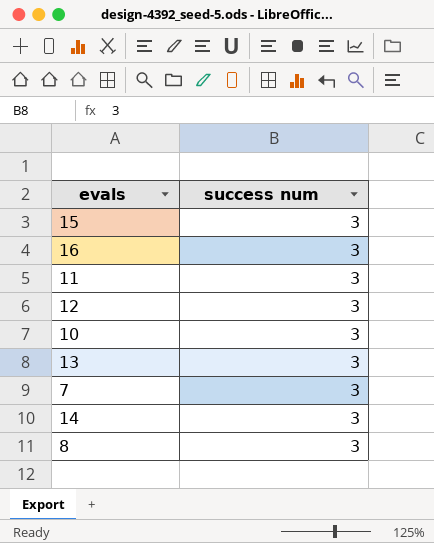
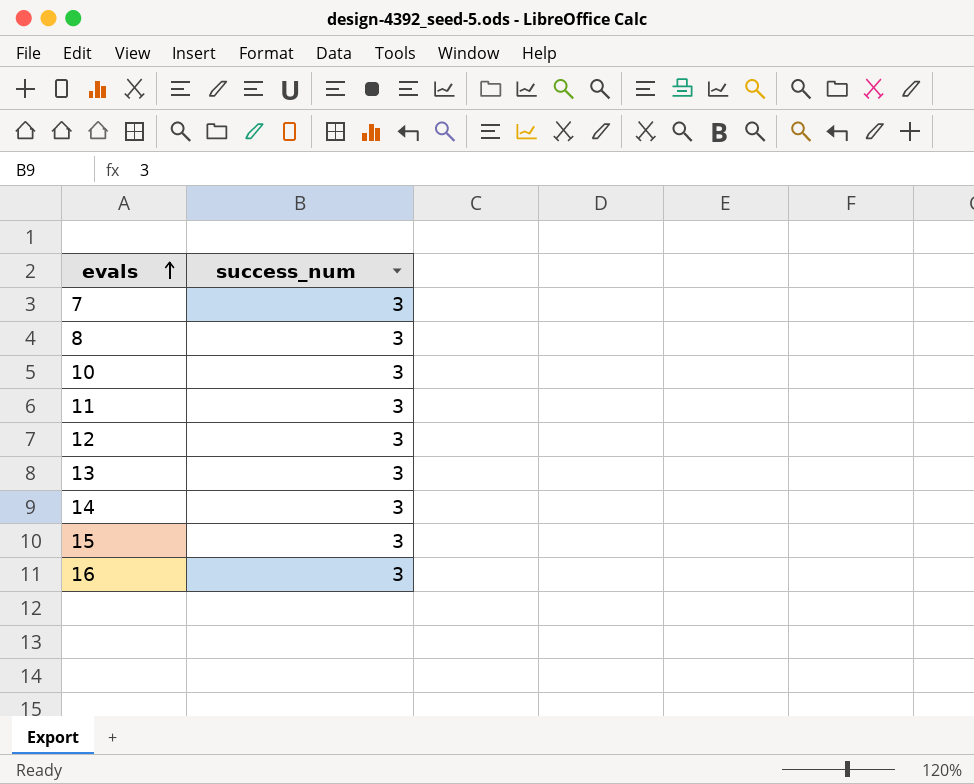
row order: none -> evals ascending
column name: success num -> success_num

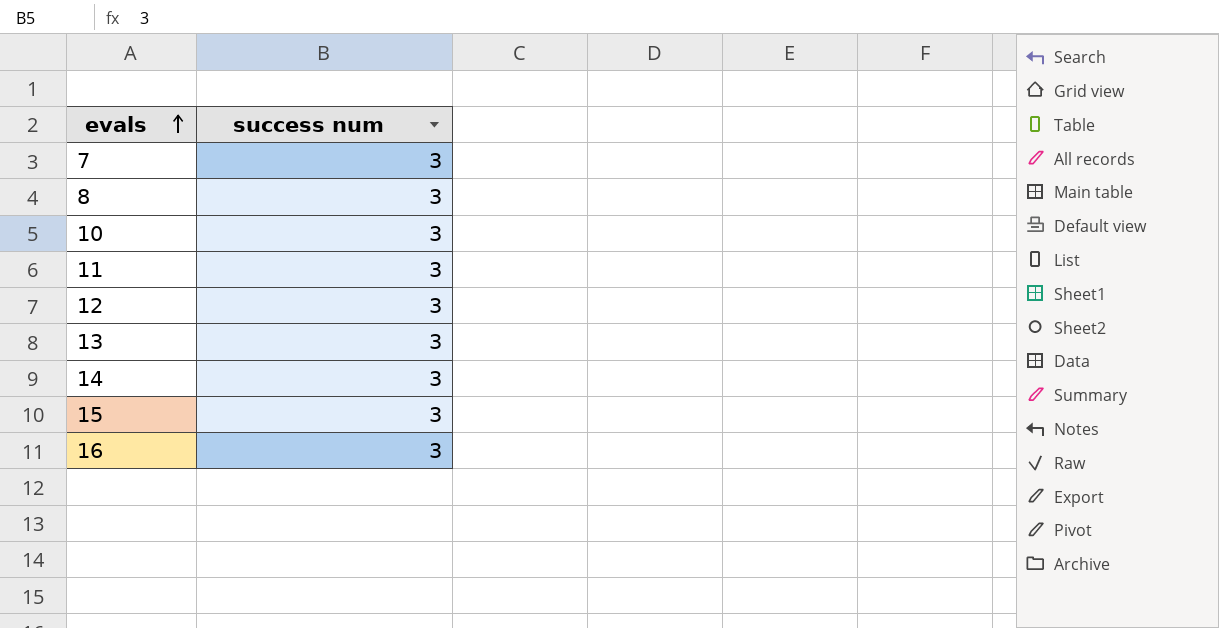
column name: success_num -> success num

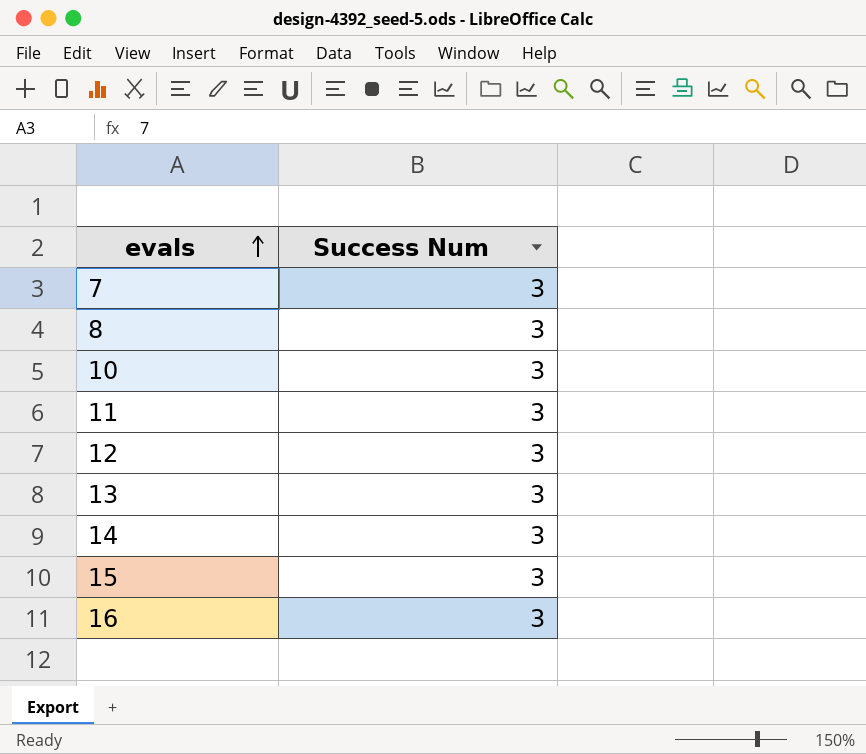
column name: success num -> Success Num

